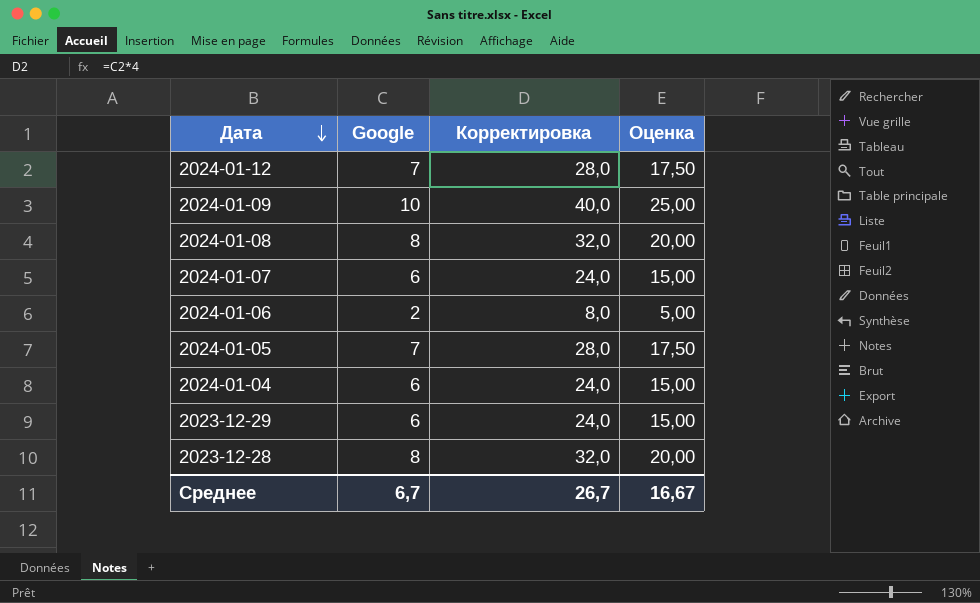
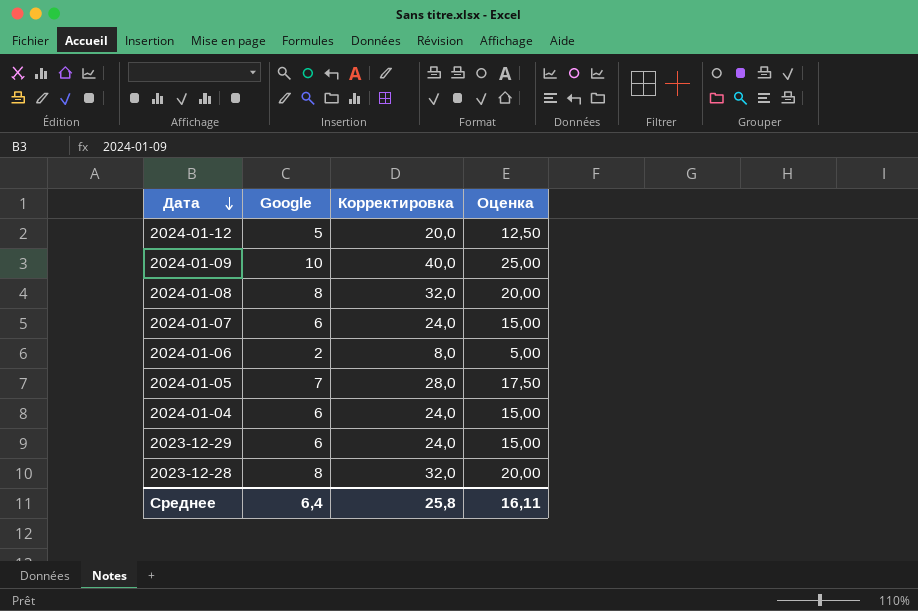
2024-01-12 | Google: 7 -> 5
2024-01-12 | Корректировка: 28,0 -> 20,0
2024-01-12 | Оценка: 17,50 -> 12,50
Среднее | Google: 6,7 -> 6,4
Среднее | Корректировка: 26,7 -> 25,8
Среднее | Оценка: 16,67 -> 16,11

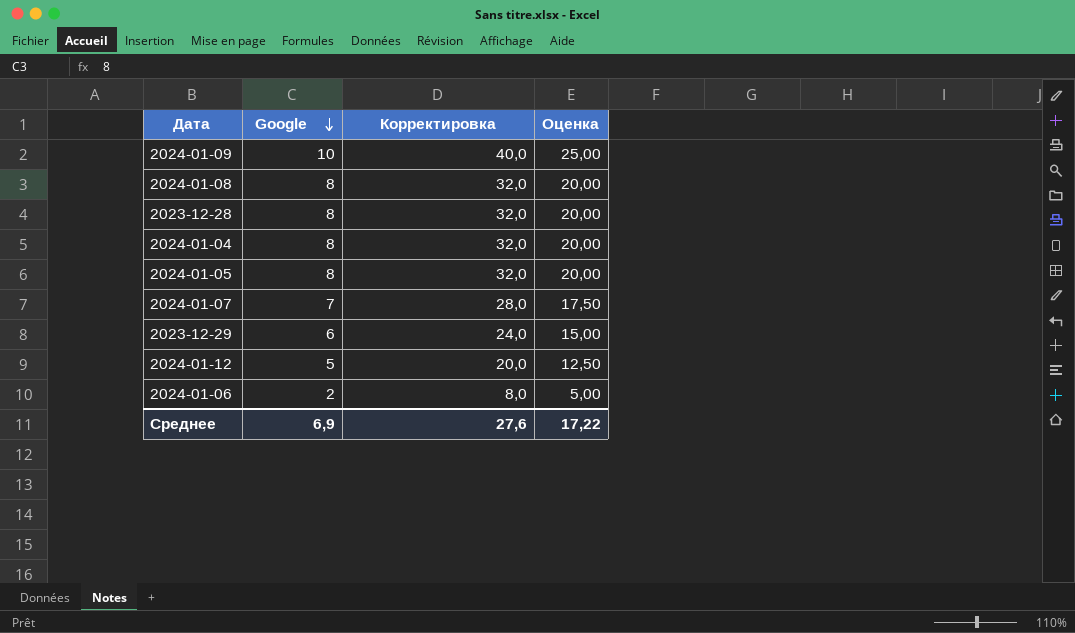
row order: Дата descending -> Google descending
2024-01-04 | Google: 6 -> 8
2024-01-04 | Корректировка: 24,0 -> 32,0
2024-01-04 | Оценка: 15,00 -> 20,00
2024-01-05 | Google: 7 -> 8
2024-01-05 | Корректировка: 28,0 -> 32,0
2024-01-05 | Оценка: 17,50 -> 20,00
2024-01-07 | Google: 6 -> 7
2024-01-07 | Корректировка: 24,0 -> 28,0
2024-01-07 | Оценка: 15,00 -> 17,50
Среднее | Google: 6,4 -> 6,9
Среднее | Корректировка: 25,8 -> 27,6
Среднее | Оценка: 16,11 -> 17,22

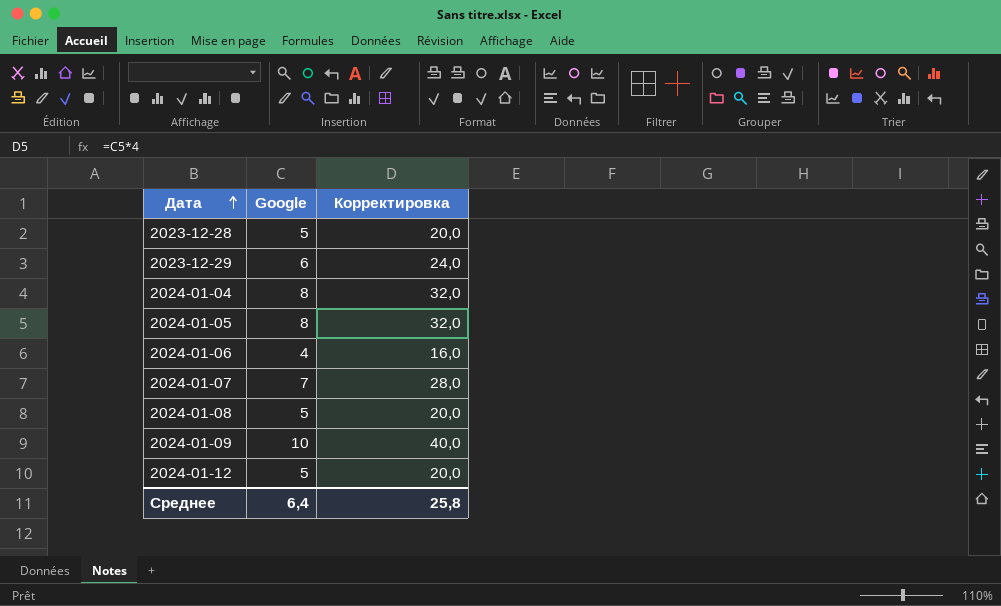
row order: Google descending -> Дата ascending
column Оценка | formula: [Google] * 2,5 -> none
2023-12-28 | Google: 8 -> 5
2023-12-28 | Корректировка: 32,0 -> 20,0
2024-01-06 | Google: 2 -> 4
2024-01-06 | Корректировка: 8,0 -> 16,0
2024-01-08 | Google: 8 -> 5
2024-01-08 | Корректировка: 32,0 -> 20,0
Среднее | Google: 6,9 -> 6,4
Среднее | Корректировка: 27,6 -> 25,8

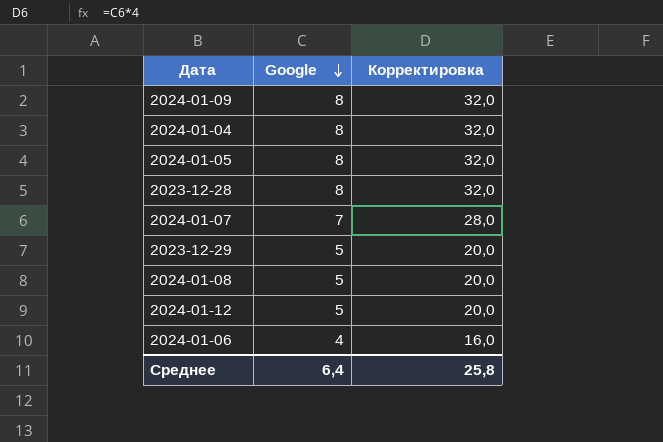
row order: Дата ascending -> Google descending
2024-01-09 | Google: 10 -> 8
2024-01-09 | Корректировка: 40,0 -> 32,0
2023-12-28 | Google: 5 -> 8
2023-12-28 | Корректировка: 20,0 -> 32,0
2023-12-29 | Google: 6 -> 5
2023-12-29 | Корректировка: 24,0 -> 20,0

